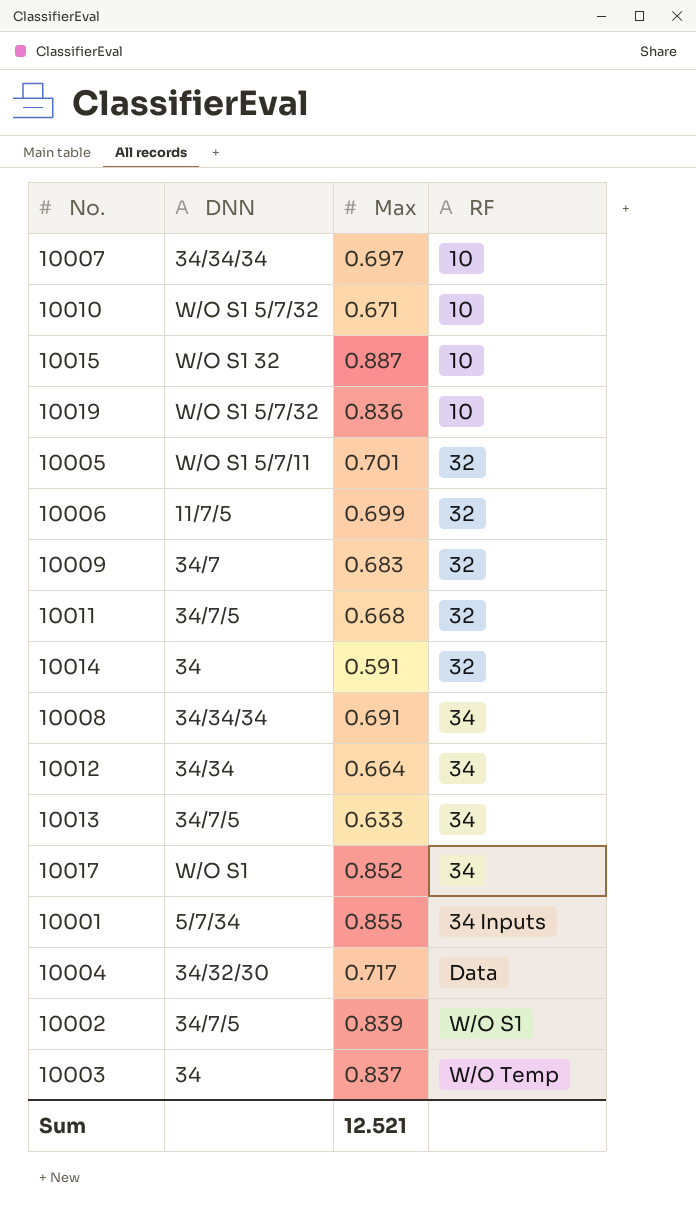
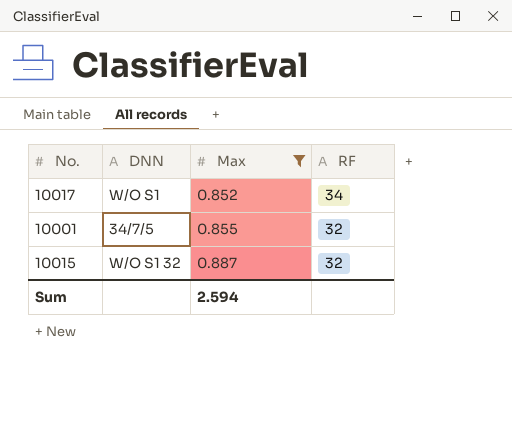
filter: none -> Max >= 0.852
row order: RF ascending -> Max ascending
10001 | DNN: 5/7/34 -> 34/7/5
10001 | RF: 34 Inputs -> 32
10015 | RF: 10 -> 32
Sum | Max: 12.521 -> 2.594

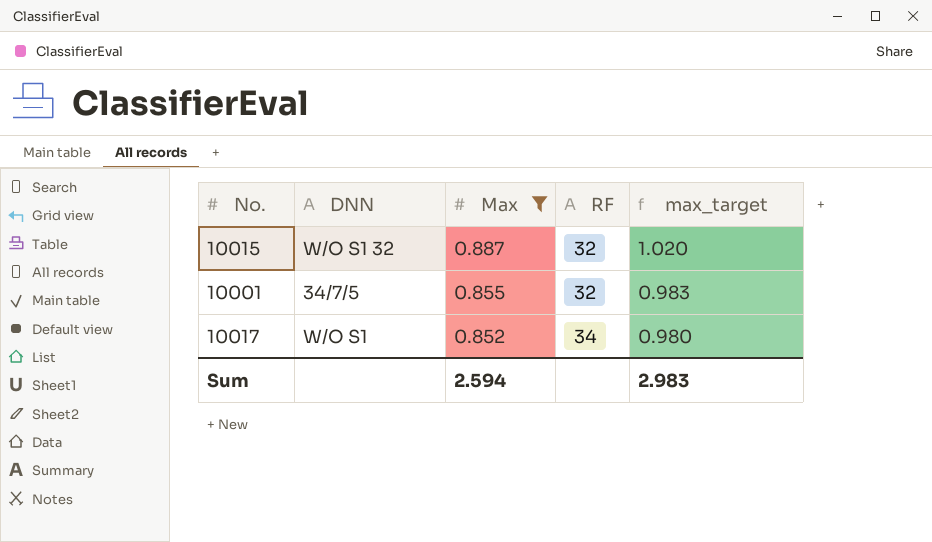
row order: Max ascending -> Max descending
column max_target | formula: none -> [Max] * 1.15

